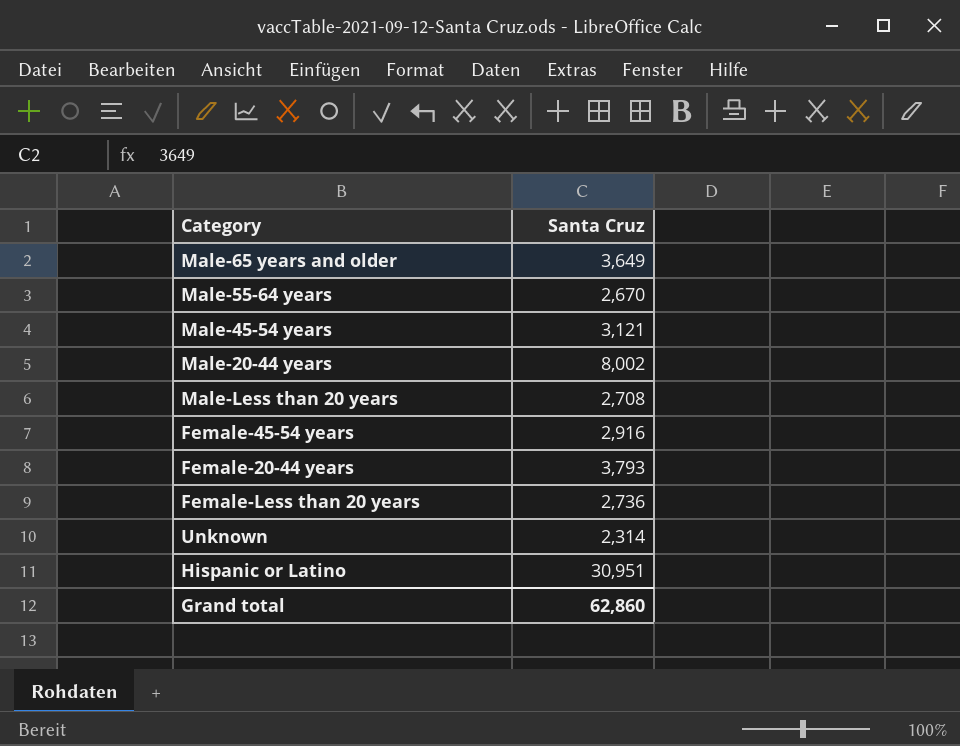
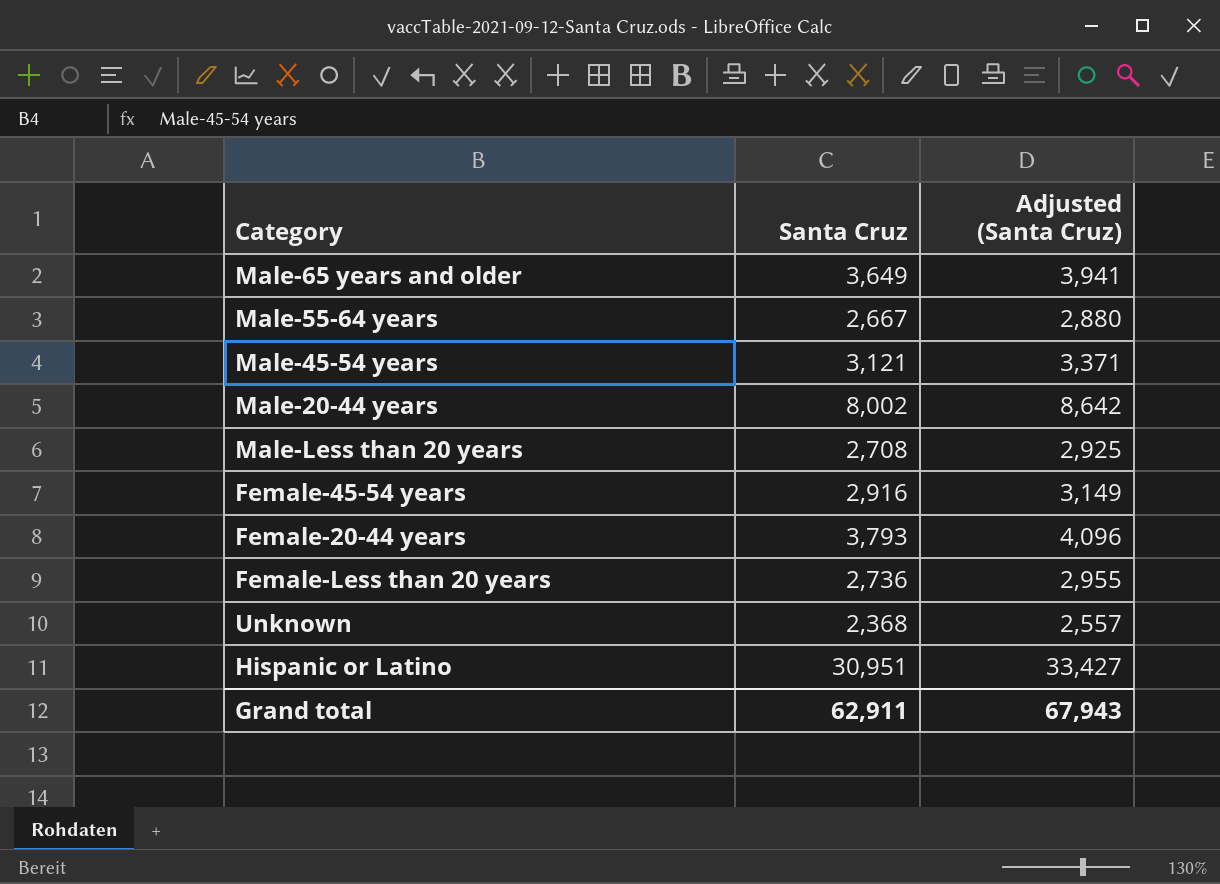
column Adjusted (Santa Cruz) | formula: none -> [Santa Cruz] * 1.08
Male-55-64 years | Santa Cruz: 2,670 -> 2,667
Unknown | Santa Cruz: 2,314 -> 2,368
Grand total | Santa Cruz: 62,860 -> 62,911

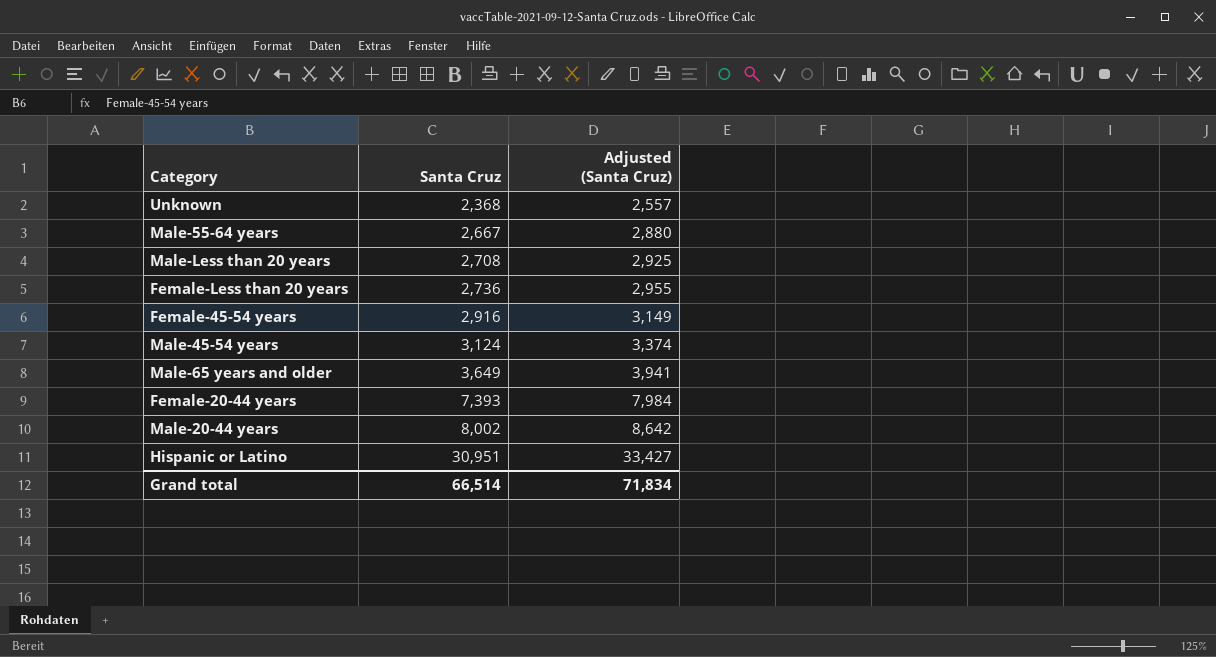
row order: none -> Santa Cruz ascending
Male-45-54 years | Santa Cruz: 3,121 -> 3,124
Male-45-54 years | Adjusted (Santa Cruz): 3,371 -> 3,374
Female-20-44 years | Santa Cruz: 3,793 -> 7,393
Female-20-44 years | Adjusted (Santa Cruz): 4,096 -> 7,984
Grand total | Santa Cruz: 62,911 -> 66,514
Grand total | Adjusted (Santa Cruz): 67,943 -> 71,834

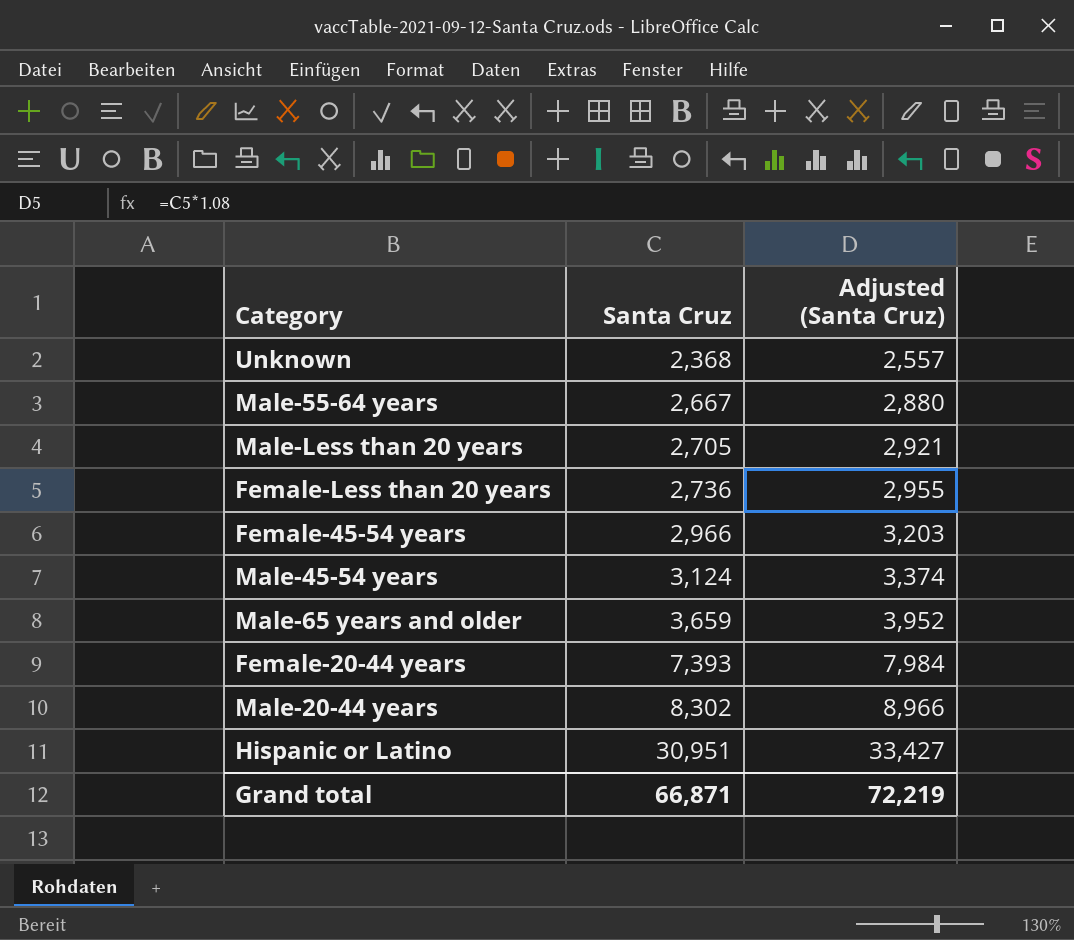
Male-Less than 20 years | Santa Cruz: 2,708 -> 2,705
Male-Less than 20 years | Adjusted (Santa Cruz): 2,925 -> 2,921
Female-45-54 years | Santa Cruz: 2,916 -> 2,966
Female-45-54 years | Adjusted (Santa Cruz): 3,149 -> 3,203
Male-65 years and older | Santa Cruz: 3,649 -> 3,659
Male-65 years and older | Adjusted (Santa Cruz): 3,941 -> 3,952
Male-20-44 years | Santa Cruz: 8,002 -> 8,302
Male-20-44 years | Adjusted (Santa Cruz): 8,642 -> 8,966
Grand total | Santa Cruz: 66,514 -> 66,871
Grand total | Adjusted (Santa Cruz): 71,834 -> 72,219

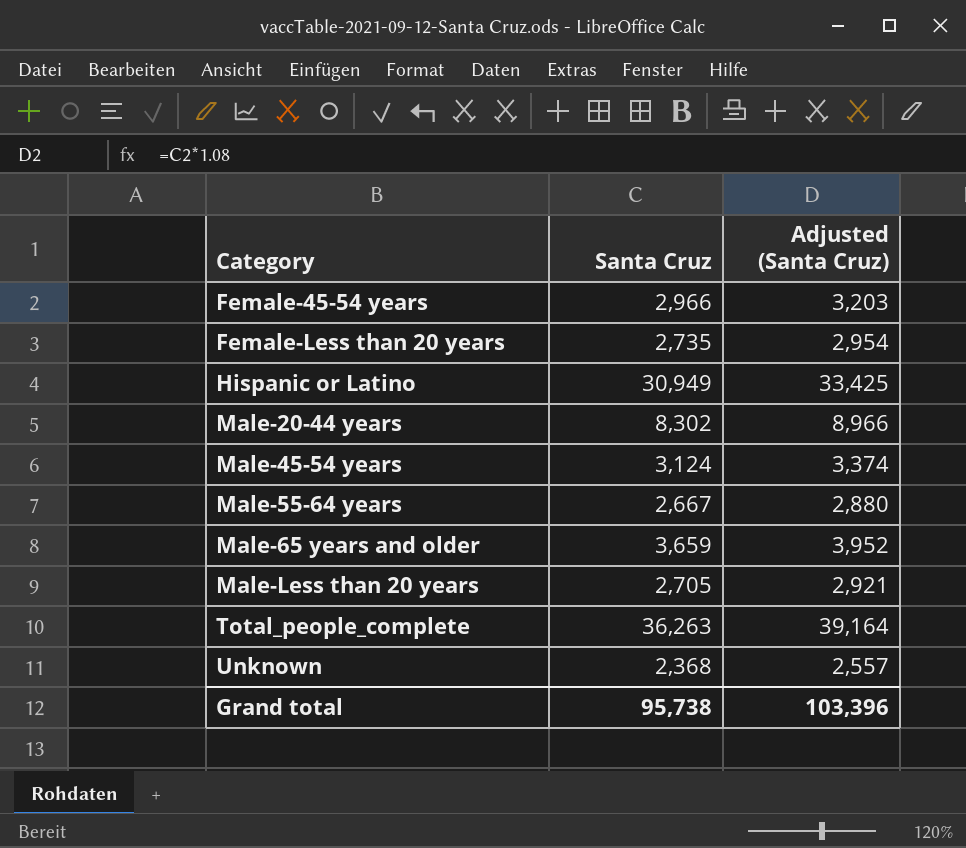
row order: Santa Cruz ascending -> Category ascending
row Female-20-44 years: 7,393 | 7,984 -> none
Female-Less than 20 years | Santa Cruz: 2,736 -> 2,735
Female-Less than 20 years | Adjusted (Santa Cruz): 2,955 -> 2,954
Hispanic or Latino | Santa Cruz: 30,951 -> 30,949
Hispanic or Latino | Adjusted (Santa Cruz): 33,427 -> 33,425
row Total_people_complete: none -> 36,263 | 39,164
Grand total | Santa Cruz: 66,871 -> 95,738
Grand total | Adjusted (Santa Cruz): 72,219 -> 103,396

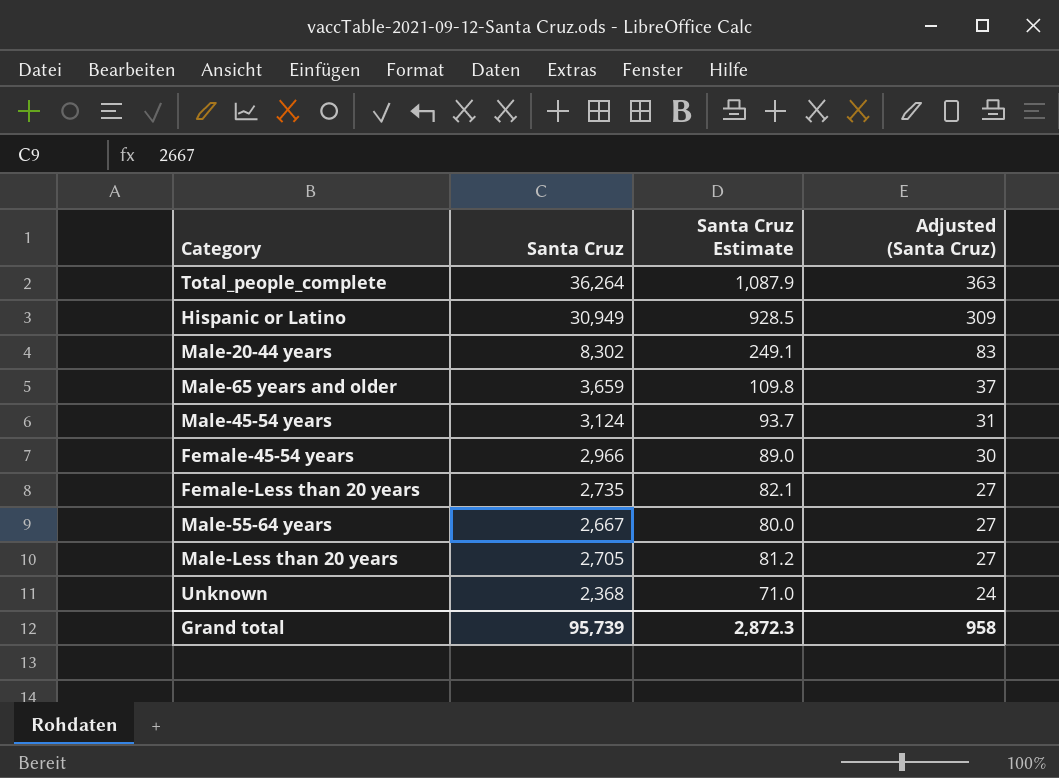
row order: Category ascending -> Adjusted (Santa Cruz) descending
column Santa Cruz Estimate | formula: none -> [Santa Cruz] * 0.03
column Adjusted (Santa Cruz) | formula: [Santa Cruz] * 1.08 -> [Santa Cruz] * 0.01
Total_people_complete | Santa Cruz: 36,263 -> 36,264
Grand total | Santa Cruz: 95,738 -> 95,739
Grand total | Adjusted (Santa Cruz): 103,396 -> 958

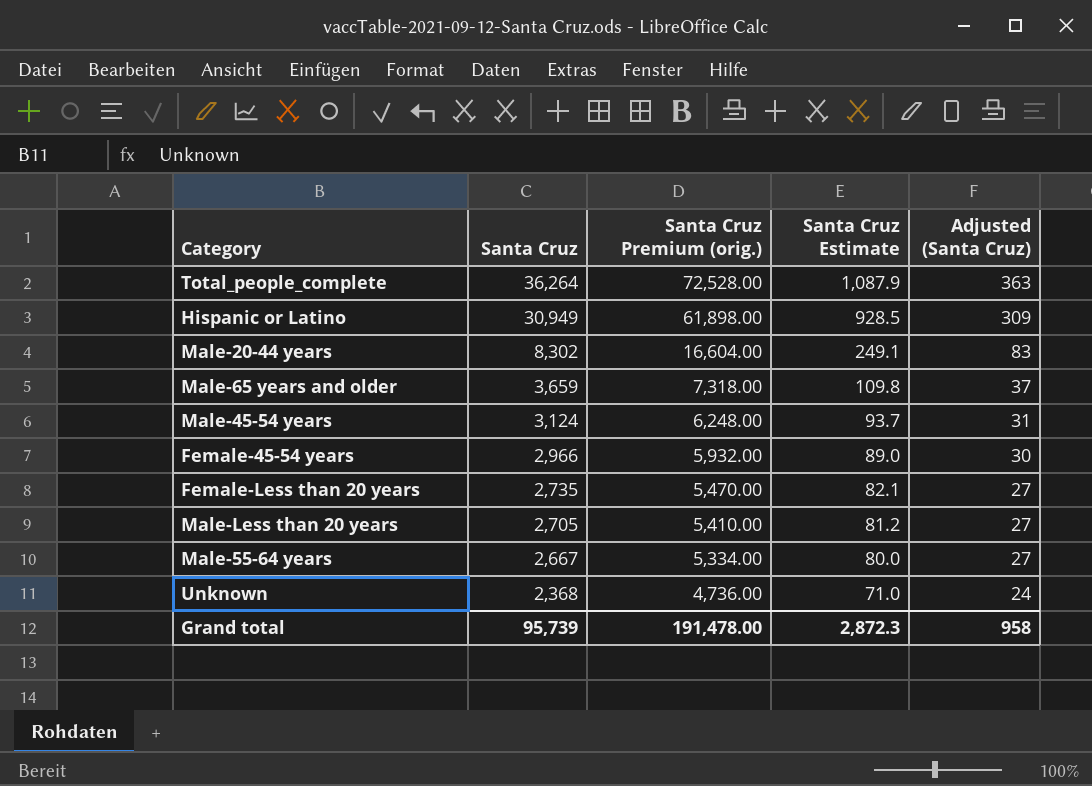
row order: Adjusted (Santa Cruz) descending -> Santa Cruz descending
column Santa Cruz Premium (orig.) | formula: none -> [Santa Cruz] * 2

